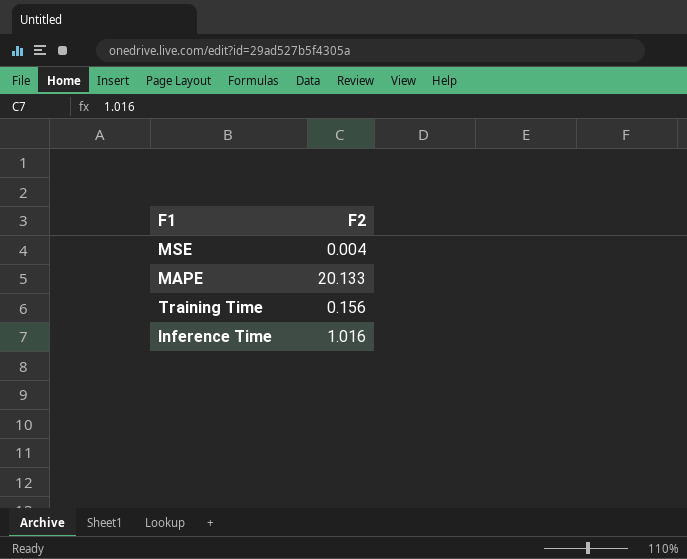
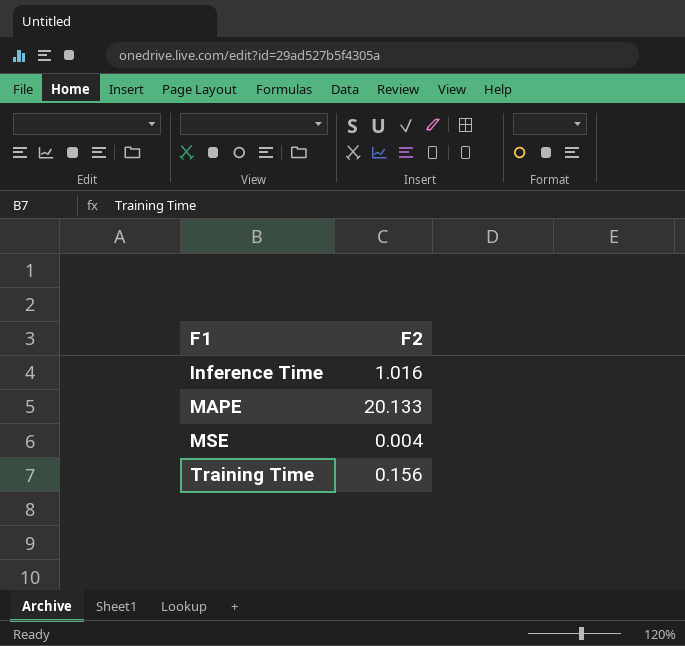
row order: none -> F1 ascending

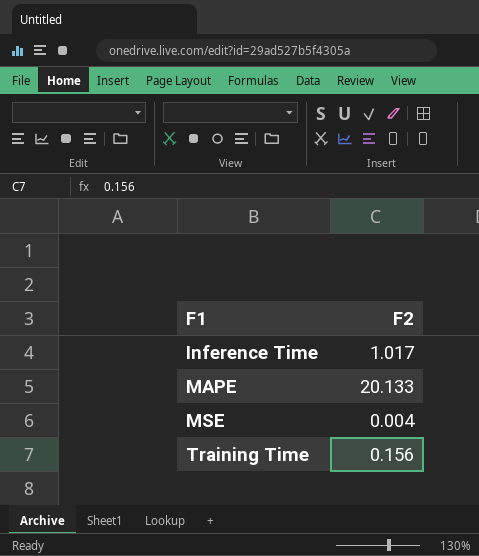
Inference Time | F2: 1.016 -> 1.017

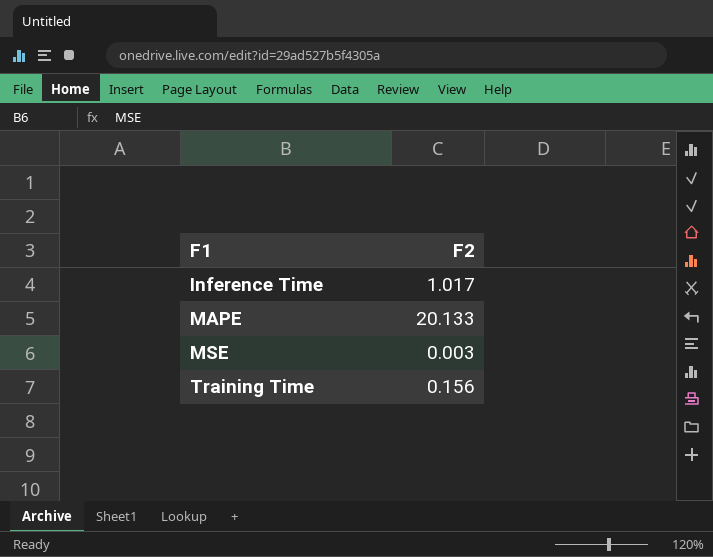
MSE | F2: 0.004 -> 0.003

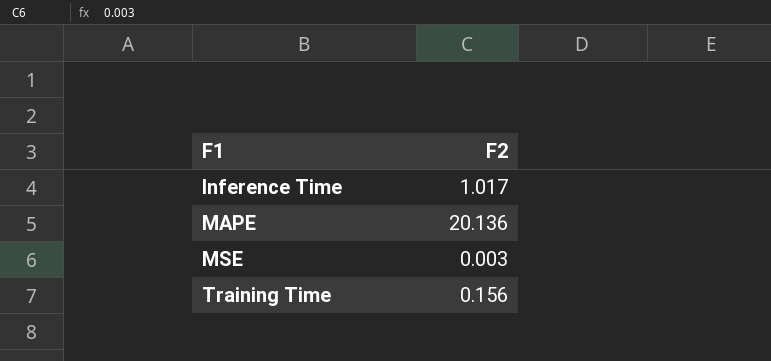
MAPE | F2: 20.133 -> 20.136

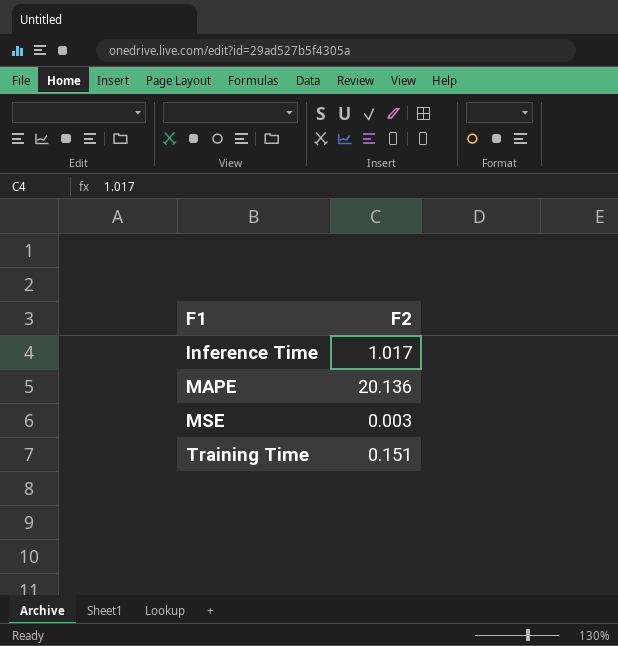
Training Time | F2: 0.156 -> 0.151

